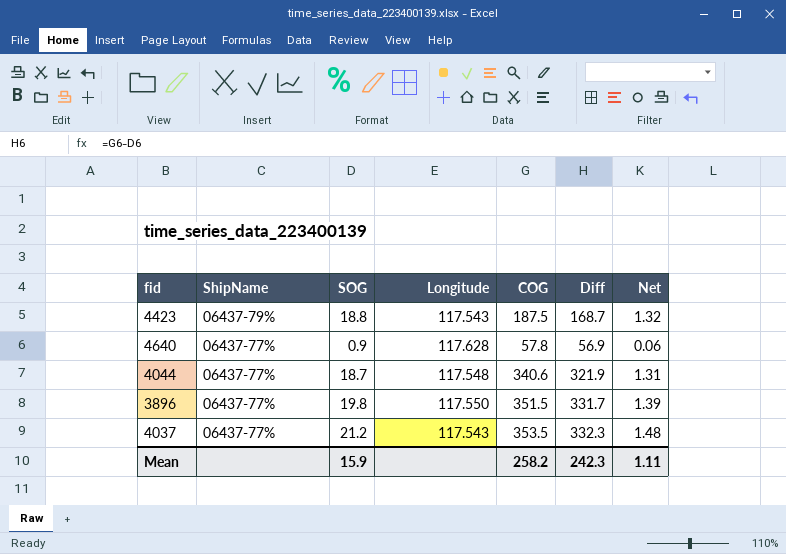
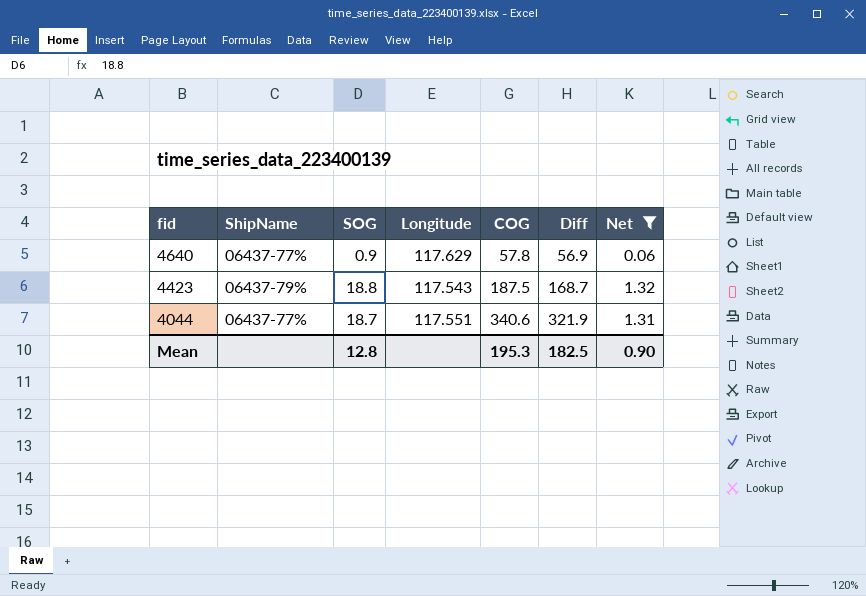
filter: none -> Net <= 1.32
row order: ShipName descending -> fid descending
4640 | Longitude: 117.628 -> 117.629
4044 | Longitude: 117.548 -> 117.551
Mean | SOG: 15.9 -> 12.8
Mean | COG: 258.2 -> 195.3
Mean | Diff: 242.3 -> 182.5
Mean | Net: 1.11 -> 0.90

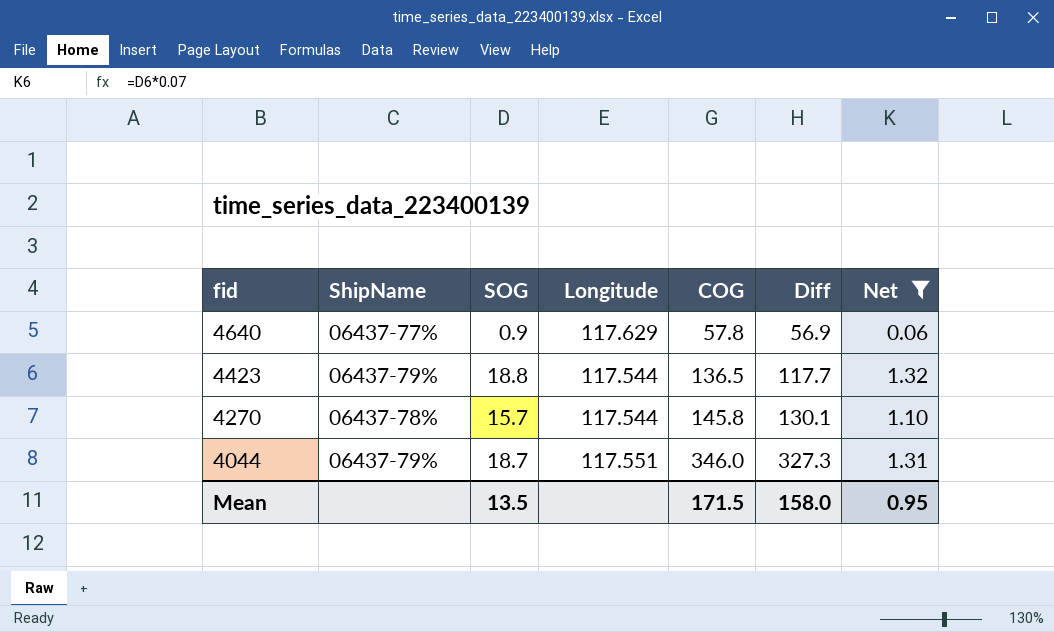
4423 | Longitude: 117.543 -> 117.544
4423 | COG: 187.5 -> 136.5
4423 | Diff: 168.7 -> 117.7
row 4270: none -> 06437-78% | 15.7 | 117.544 | 145.8 | 130.1 | 1.10
4044 | ShipName: 06437-77% -> 06437-79%
4044 | COG: 340.6 -> 346.0
4044 | Diff: 321.9 -> 327.3
Mean | SOG: 12.8 -> 13.5
Mean | COG: 195.3 -> 171.5
Mean | Diff: 182.5 -> 158.0
Mean | Net: 0.90 -> 0.95

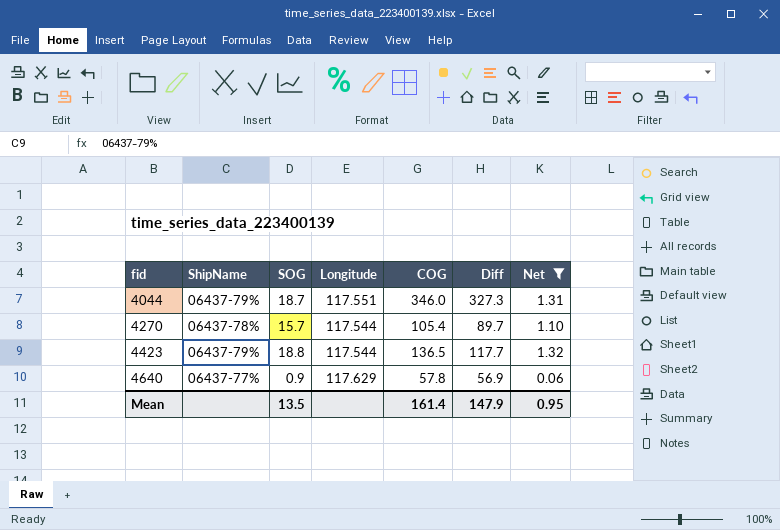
row order: fid descending -> fid ascending
4270 | COG: 145.8 -> 105.4
4270 | Diff: 130.1 -> 89.7
Mean | COG: 171.5 -> 161.4
Mean | Diff: 158.0 -> 147.9

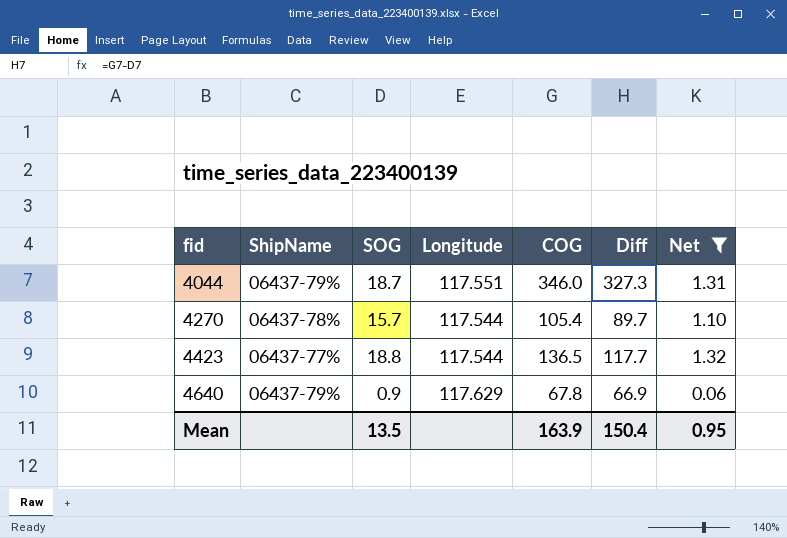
4423 | ShipName: 06437-79% -> 06437-77%
4640 | ShipName: 06437-77% -> 06437-79%
4640 | COG: 57.8 -> 67.8
4640 | Diff: 56.9 -> 66.9
Mean | COG: 161.4 -> 163.9
Mean | Diff: 147.9 -> 150.4

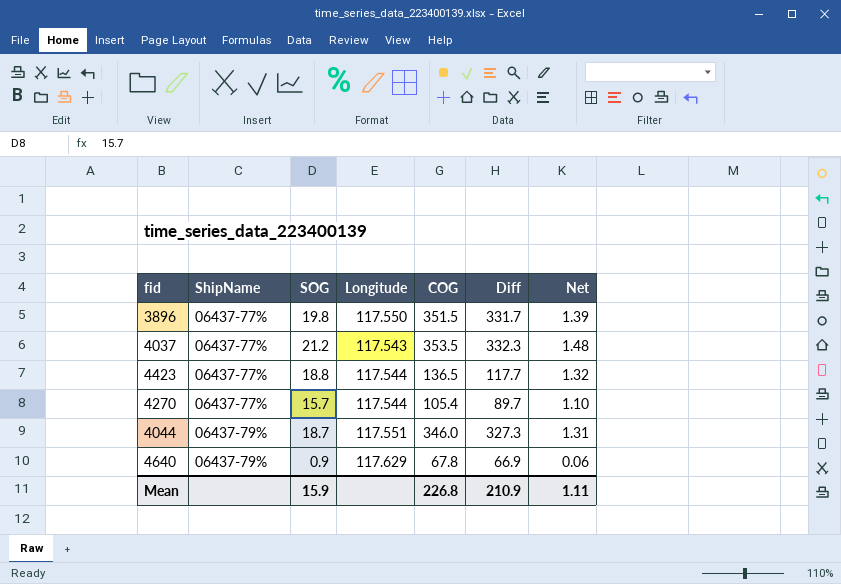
filter: Net <= 1.32 -> none
row order: fid ascending -> ShipName ascending
4270 | ShipName: 06437-78% -> 06437-77%
Mean | SOG: 13.5 -> 15.9
Mean | COG: 163.9 -> 226.8
Mean | Diff: 150.4 -> 210.9
Mean | Net: 0.95 -> 1.11

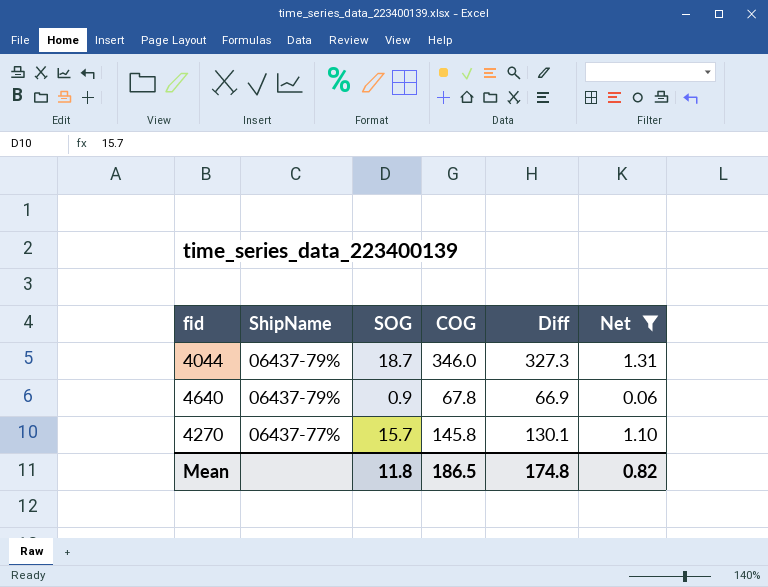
filter: none -> Net <= 1.31
row order: ShipName ascending -> ShipName descending
column Longitude | position: 4 -> none
4270 | COG: 105.4 -> 145.8
4270 | Diff: 89.7 -> 130.1
Mean | SOG: 15.9 -> 11.8
Mean | COG: 226.8 -> 186.5
Mean | Diff: 210.9 -> 174.8
Mean | Net: 1.11 -> 0.82

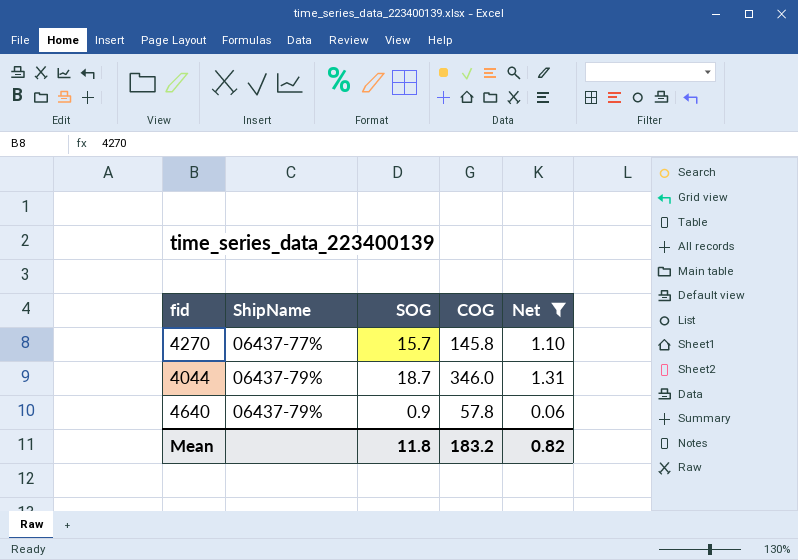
row order: ShipName descending -> ShipName ascending
column Diff | formula: [COG] - [SOG] -> none
4640 | COG: 67.8 -> 57.8
Mean | COG: 186.5 -> 183.2

